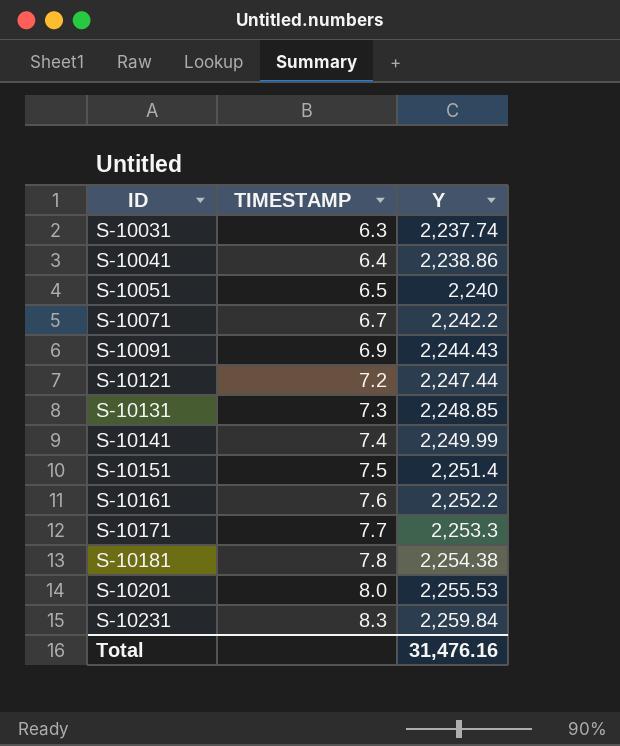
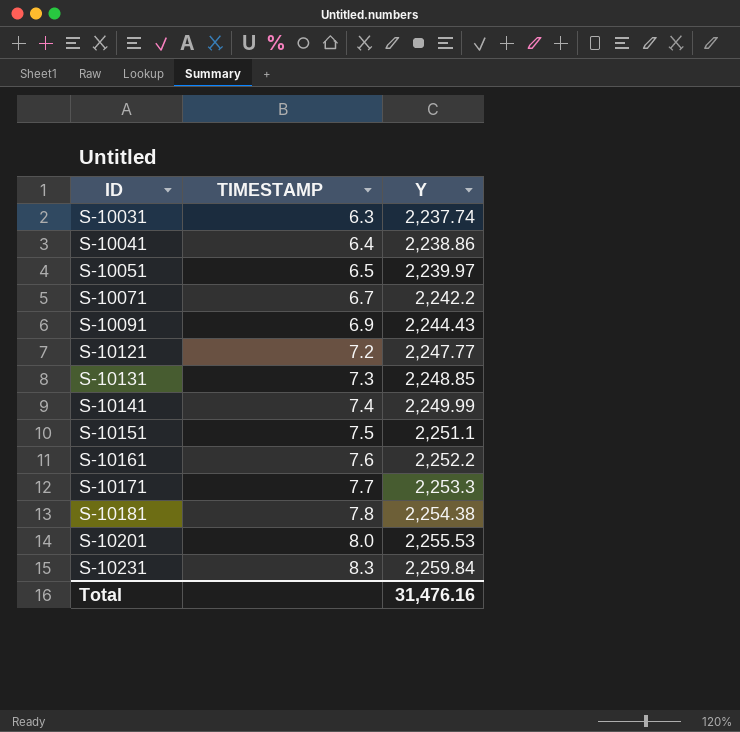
S-10051 | Y: 2,240 -> 2,239.97
S-10121 | Y: 2,247.44 -> 2,247.77
S-10151 | Y: 2,251.4 -> 2,251.1

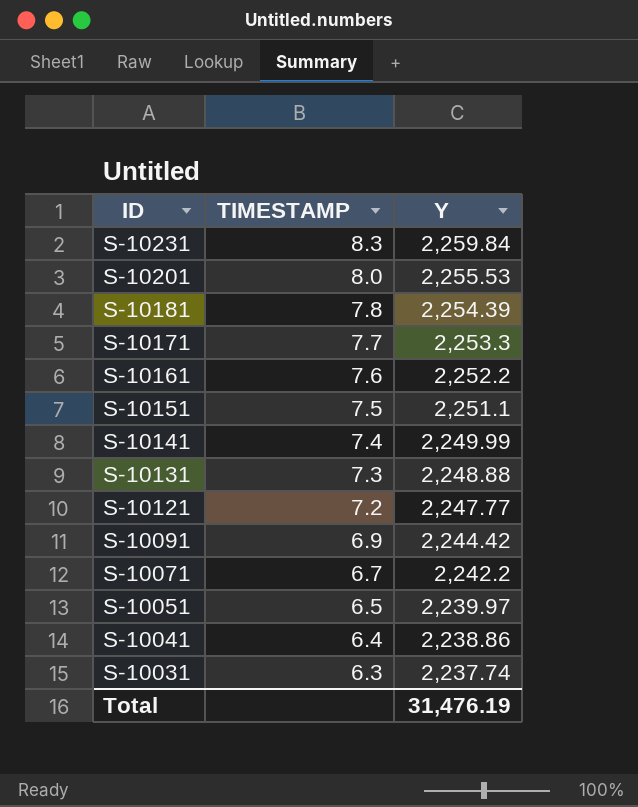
row order: ID ascending -> ID descending
S-10181 | Y: 2,254.38 -> 2,254.39
S-10131 | Y: 2,248.85 -> 2,248.88
S-10091 | Y: 2,244.43 -> 2,244.42
Total | Y: 31,476.16 -> 31,476.19

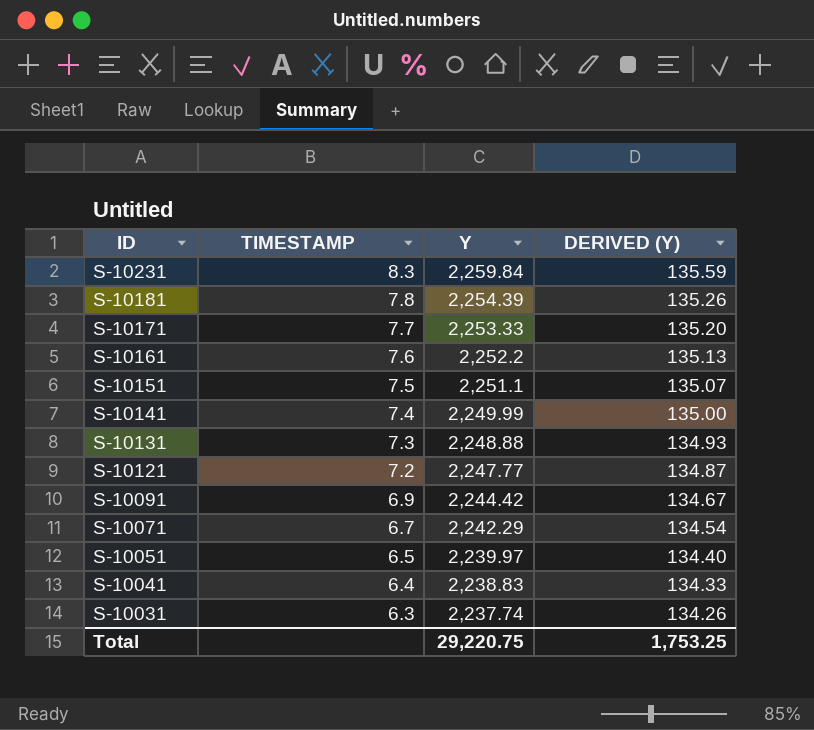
column DERIVED (Y) | formula: none -> [Y] * 0.06
row S-10201: 8.0 | 2,255.53 -> none
S-10171 | Y: 2,253.3 -> 2,253.33
S-10071 | Y: 2,242.2 -> 2,242.29
S-10041 | Y: 2,238.86 -> 2,238.83
Total | Y: 31,476.19 -> 29,220.75

